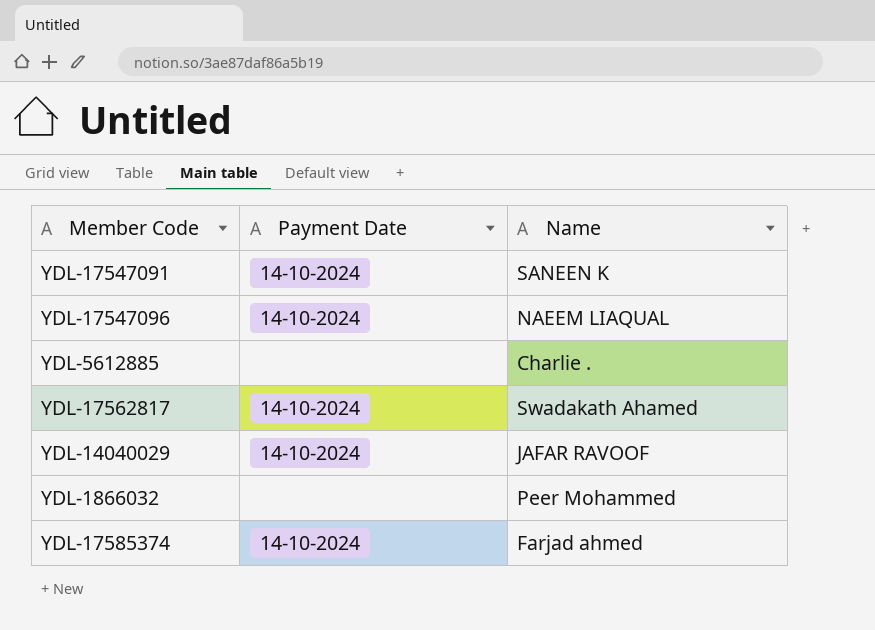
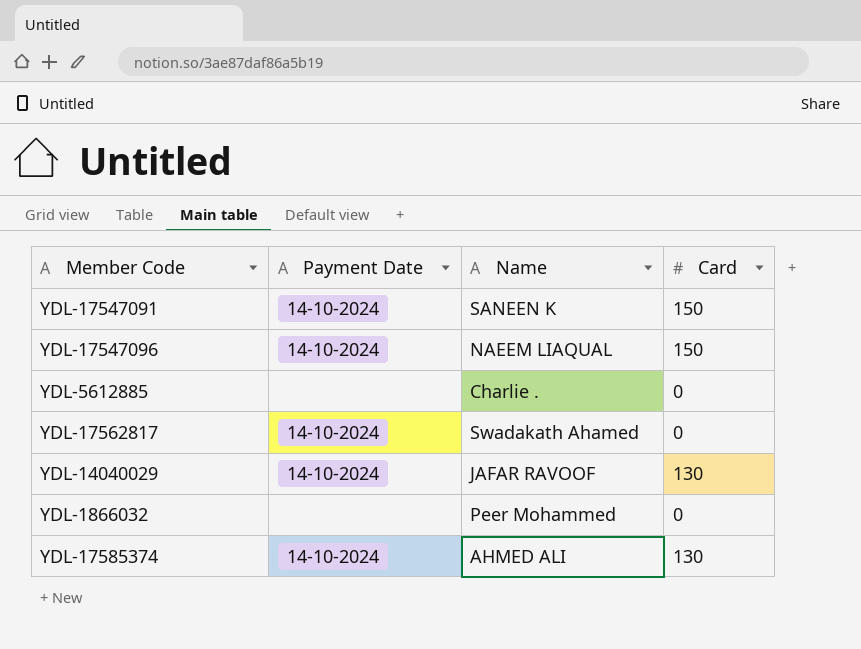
column Card | position: none -> 4
YDL-17585374 | Name: Farjad ahmed -> AHMED ALI

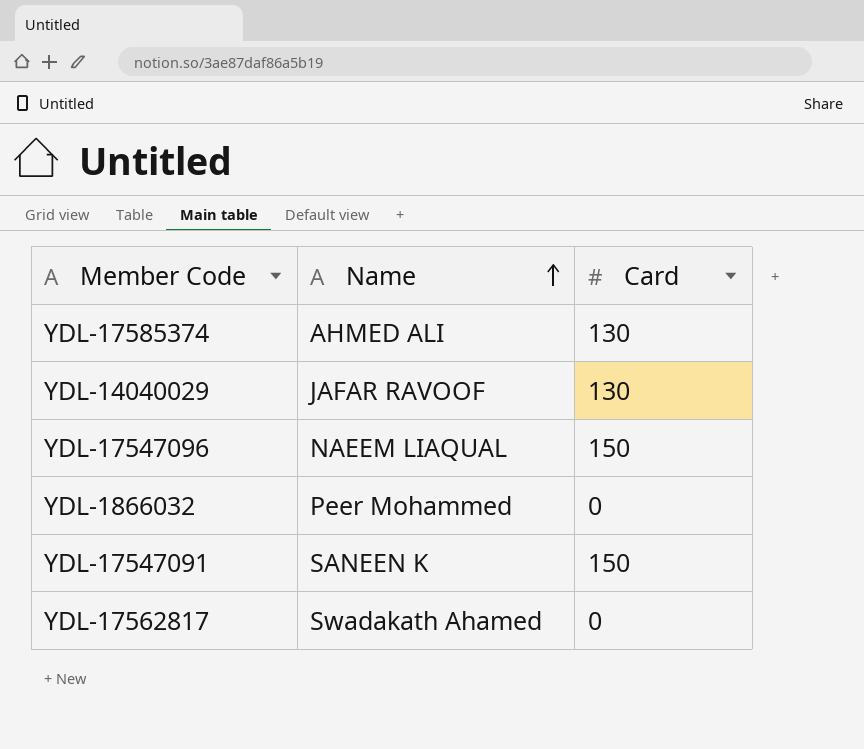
row order: none -> Name ascending
column Payment Date | position: 2 -> none
row YDL-5612885: none | Charlie . | 0 -> none

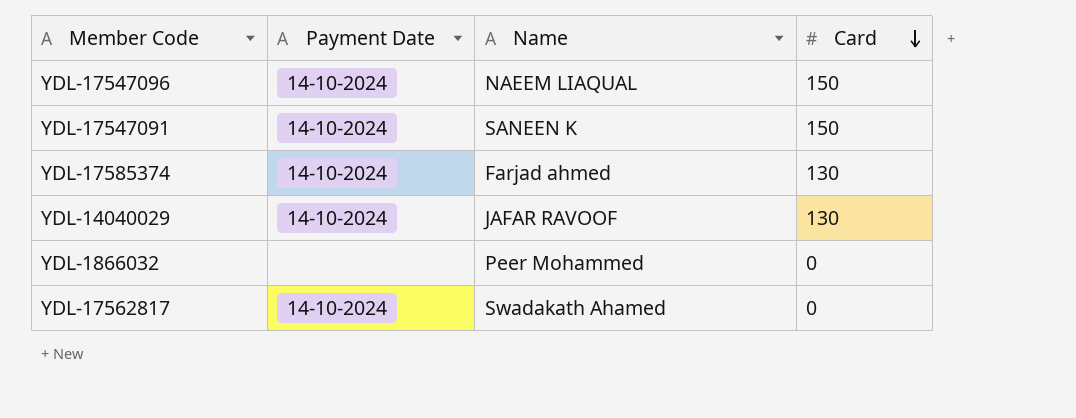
row order: Name ascending -> Card descending
column Payment Date | position: none -> 2
YDL-17585374 | Name: AHMED ALI -> Farjad ahmed

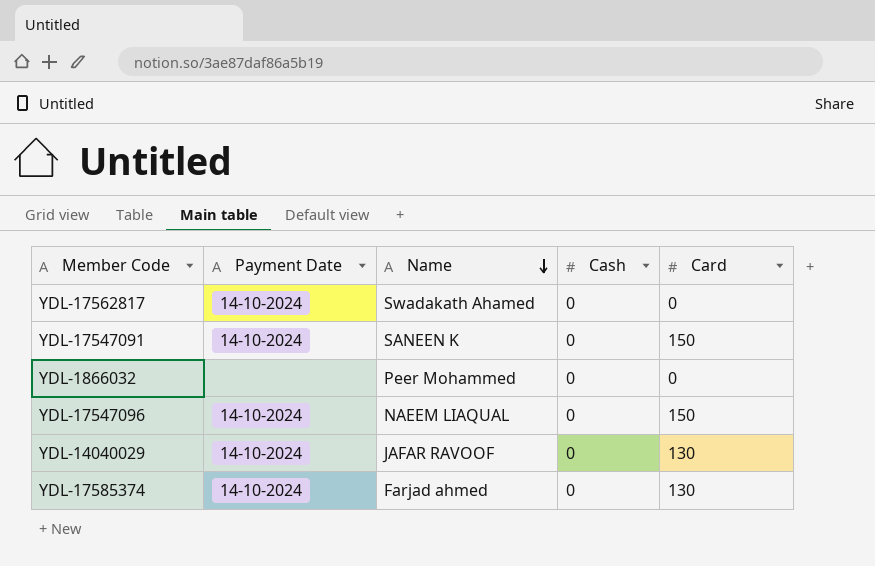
row order: Card descending -> Name descending
column Cash | position: none -> 4

